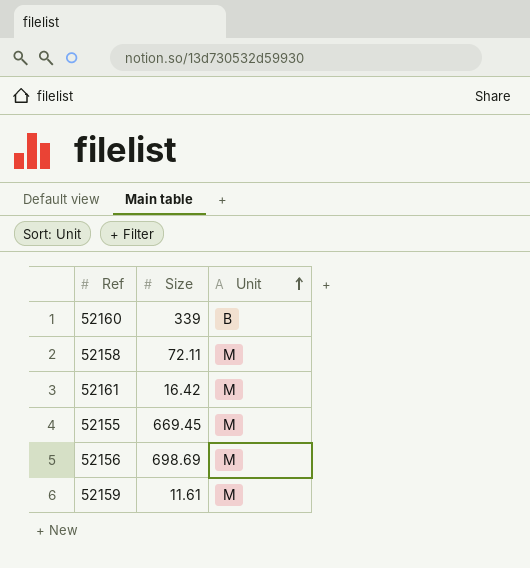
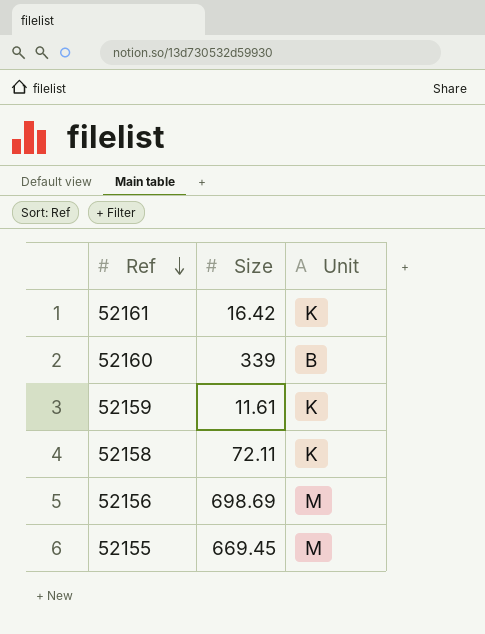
row order: Unit ascending -> Ref descending
52161 | Unit: M -> K
52159 | Unit: M -> K
52158 | Unit: M -> K

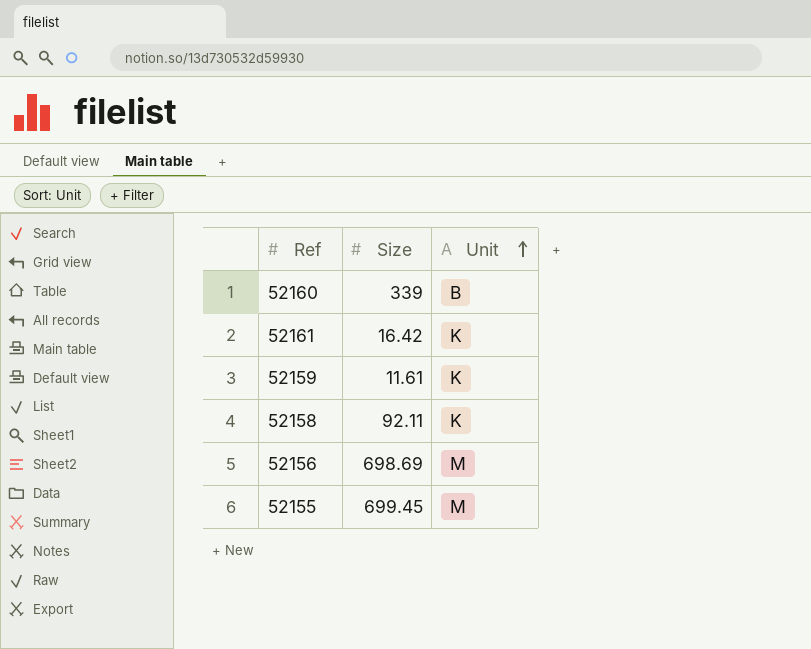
row order: Ref descending -> Unit ascending
52158 | Size: 72.11 -> 92.11
52155 | Size: 669.45 -> 699.45

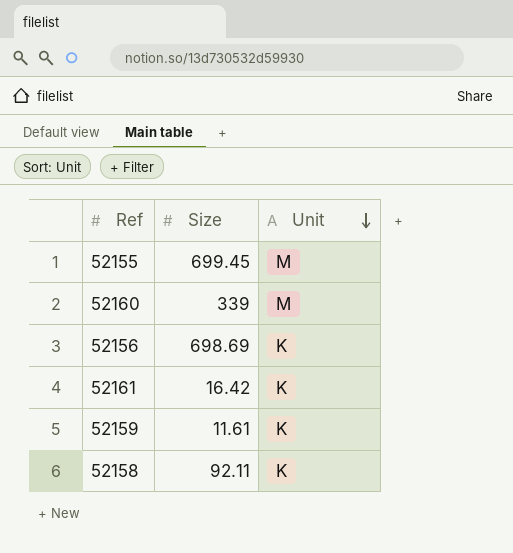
row order: Unit ascending -> Unit descending
52160 | Unit: B -> M
52156 | Unit: M -> K

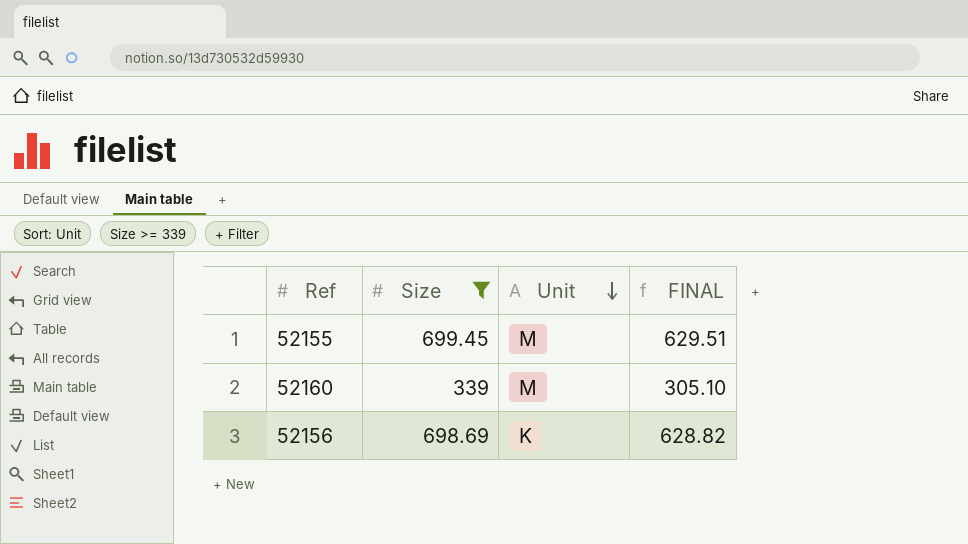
filter: none -> Size >= 339
column FINAL | formula: none -> [Size] * 0.9

